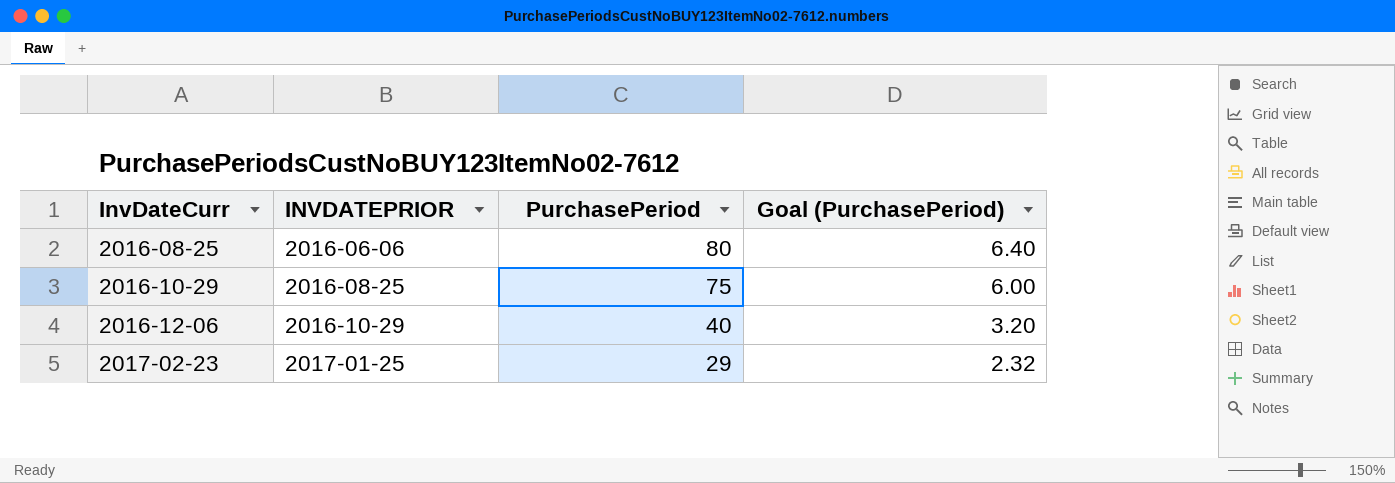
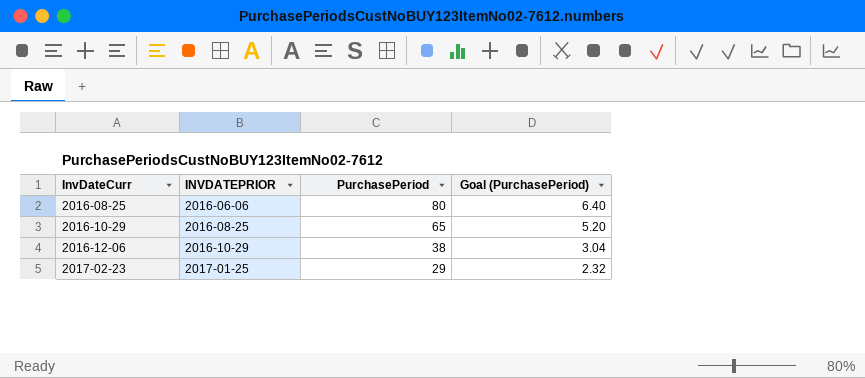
2016-10-29 | PurchasePeriod: 75 -> 65
2016-10-29 | Goal (PurchasePeriod): 6.00 -> 5.20
2016-12-06 | PurchasePeriod: 40 -> 38
2016-12-06 | Goal (PurchasePeriod): 3.20 -> 3.04

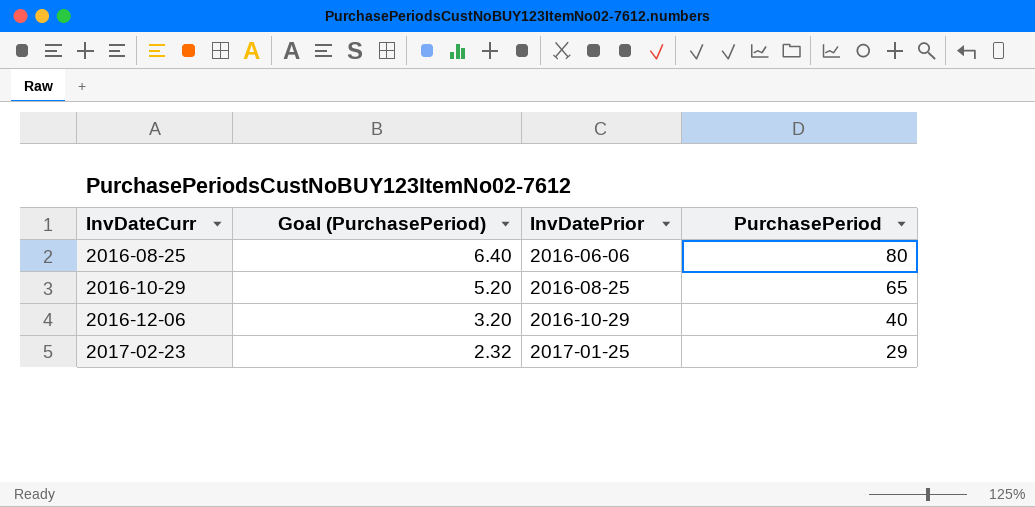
column Goal (PurchasePeriod) | position: 4 -> 2
column name: INVDATEPRIOR -> InvDatePrior
2016-12-06 | Goal (PurchasePeriod): 3.04 -> 3.20
2016-12-06 | PurchasePeriod: 38 -> 40

